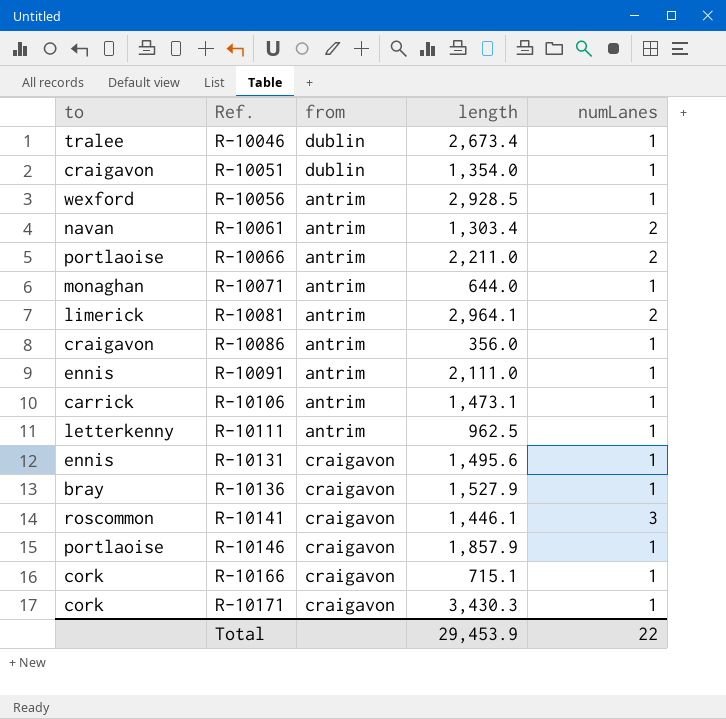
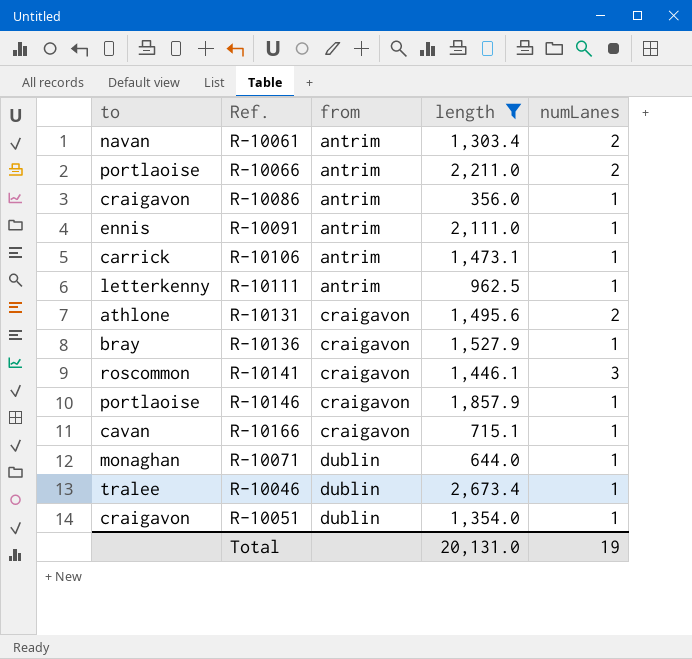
filter: none -> length <= 2,673.4
row order: Ref. ascending -> from ascending
R-10131 | to: ennis -> athlone
R-10131 | numLanes: 1 -> 2
R-10166 | to: cork -> cavan
R-10071 | from: antrim -> dublin
Total | length: 29,453.9 -> 20,131.0
Total | numLanes: 22 -> 19

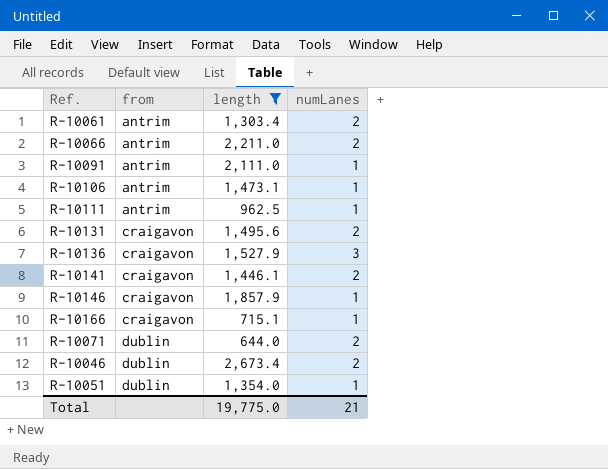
column to | position: 1 -> none
row R-10086: craigavon | antrim | 356.0 | 1 -> none
R-10136 | numLanes: 1 -> 3
R-10141 | numLanes: 3 -> 2
R-10071 | numLanes: 1 -> 2
R-10046 | numLanes: 1 -> 2
Total | length: 20,131.0 -> 19,775.0
Total | numLanes: 19 -> 21

